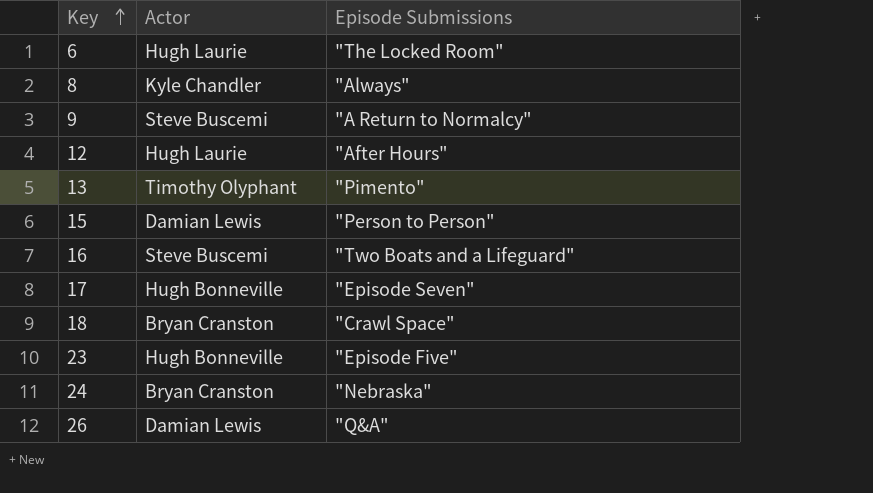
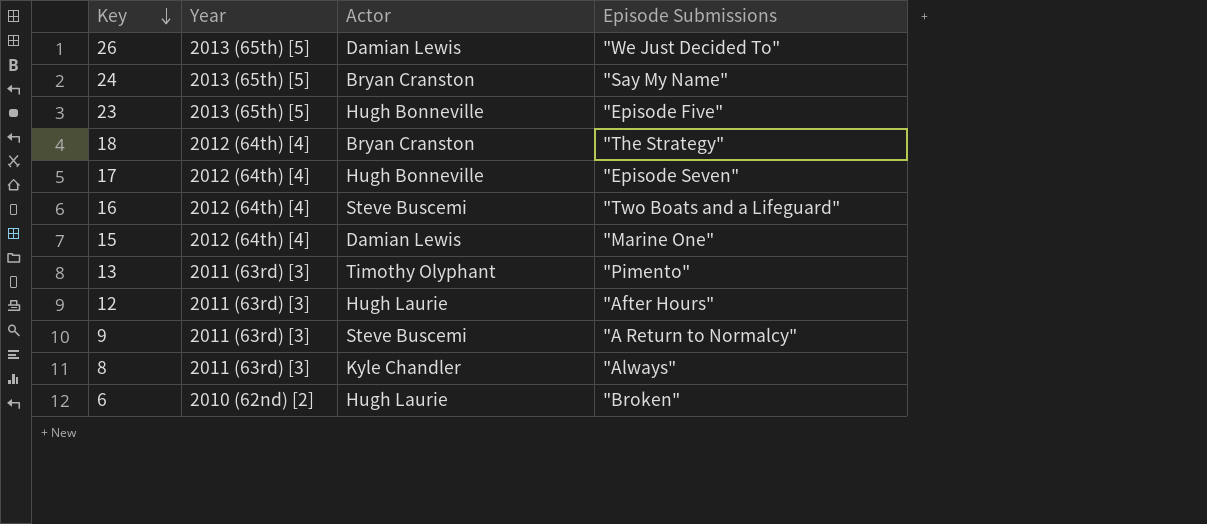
row order: Key ascending -> Key descending
column Year | position: none -> 2
26 | Episode Submissions: "Q&A" -> "We Just Decided To"
24 | Episode Submissions: "Nebraska" -> "Say My Name"
18 | Episode Submissions: "Crawl Space" -> "The Strategy"
15 | Episode Submissions: "Person to Person" -> "Marine One"
6 | Episode Submissions: "The Locked Room" -> "Broken"

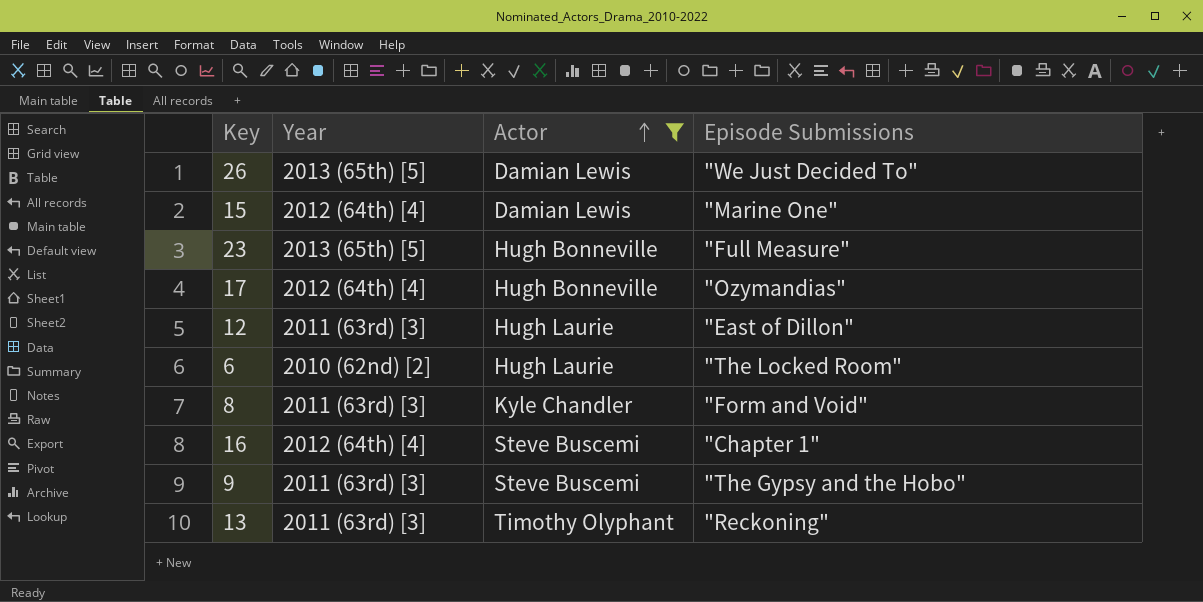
filter: none -> Actor != Bryan Cranston
row order: Key descending -> Actor ascending
23 | Episode Submissions: "Episode Five" -> "Full Measure"
17 | Episode Submissions: "Episode Seven" -> "Ozymandias"
12 | Episode Submissions: "After Hours" -> "East of Dillon"
6 | Episode Submissions: "Broken" -> "The Locked Room"
8 | Episode Submissions: "Always" -> "Form and Void"
16 | Episode Submissions: "Two Boats and a Lifeguard" -> "Chapter 1"
9 | Episode Submissions: "A Return to Normalcy" -> "The Gypsy and the Hobo"
13 | Episode Submissions: "Pimento" -> "Reckoning"

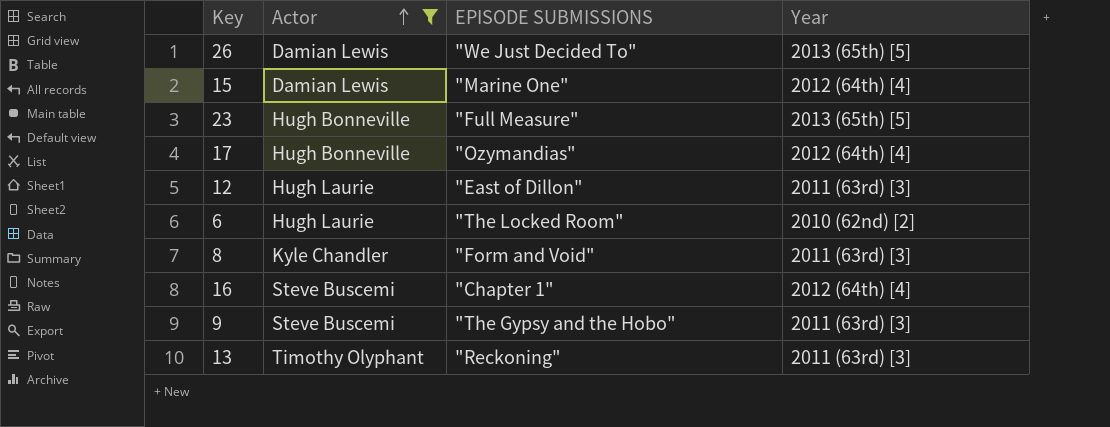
column name: Episode Submissions -> EPISODE SUBMISSIONS
column Year | position: 2 -> 4

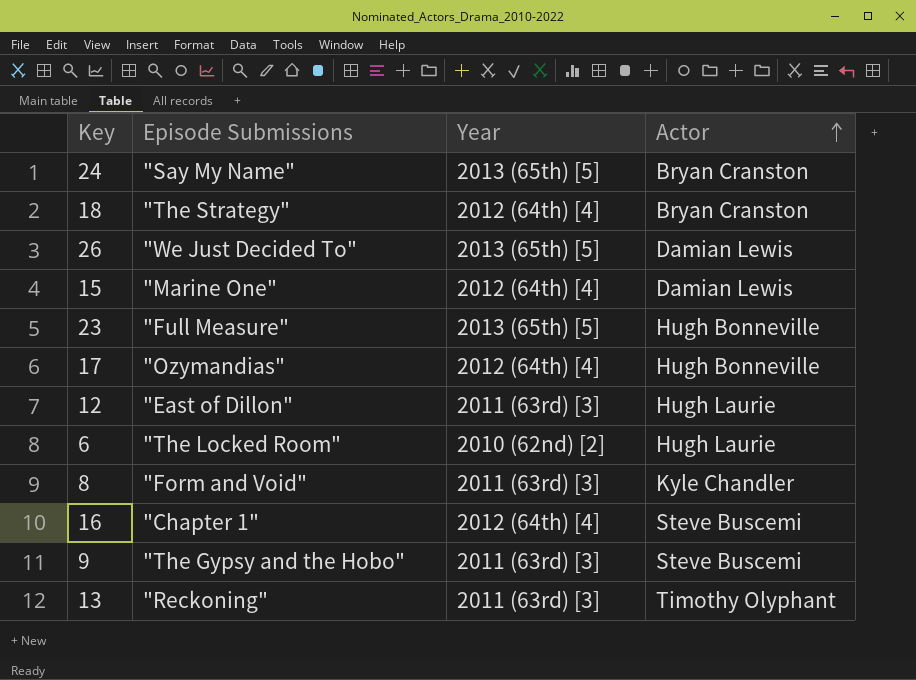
filter: Actor != Bryan Cranston -> none
column name: EPISODE SUBMISSIONS -> Episode Submissions
column Actor | position: 2 -> 4

